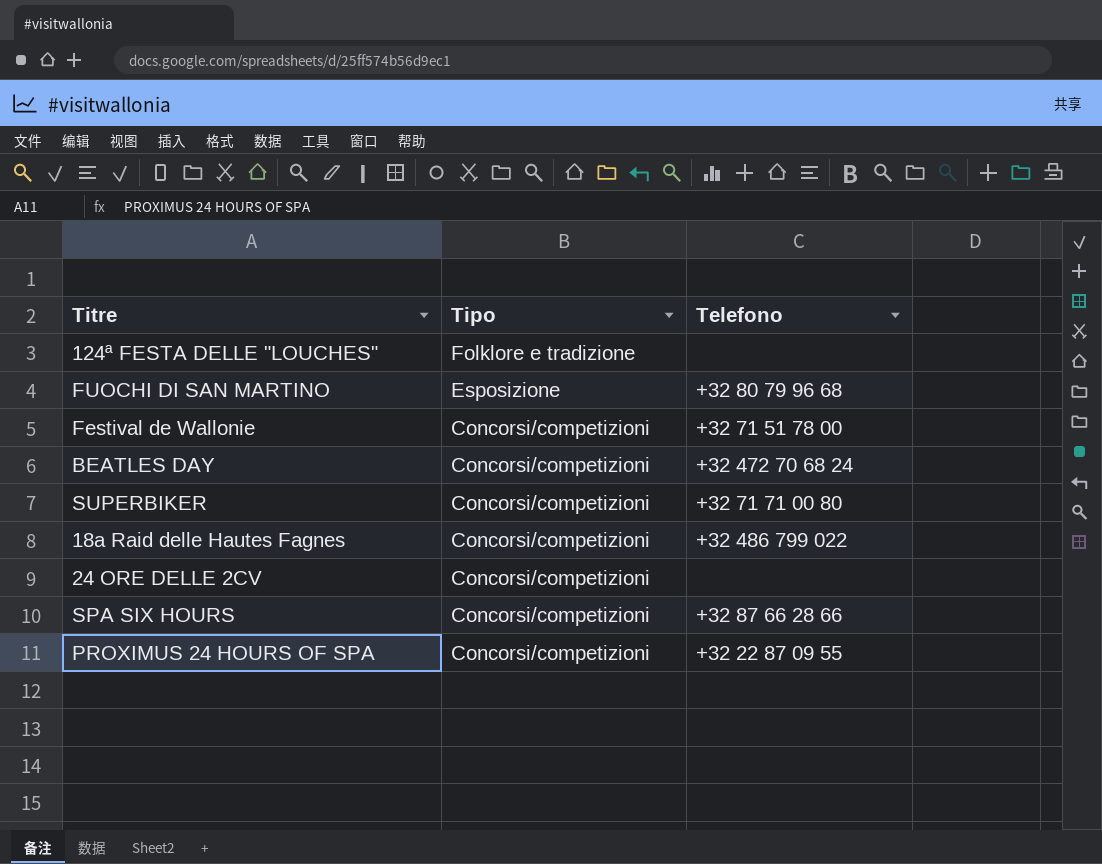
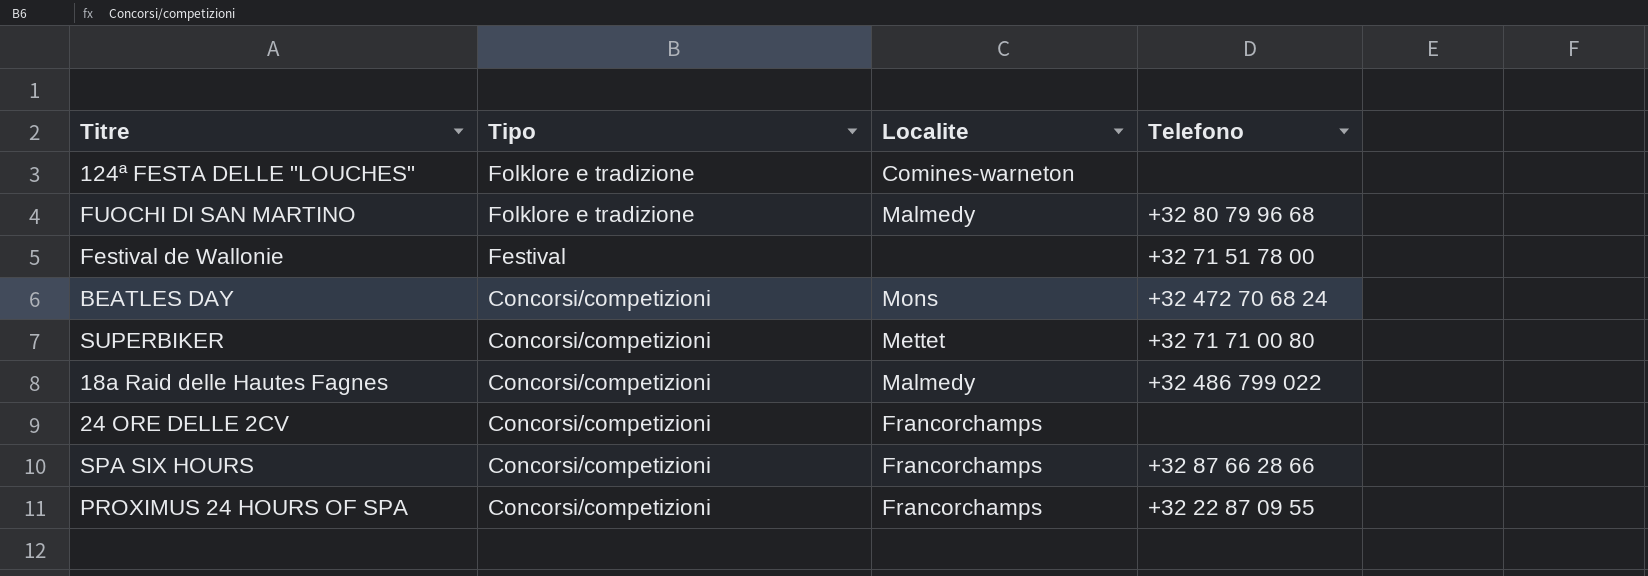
column Localite | position: none -> 3
FUOCHI DI SAN MARTINO | Tipo: Esposizione -> Folklore e tradizione
Festival de Wallonie | Tipo: Concorsi/competizioni -> Festival

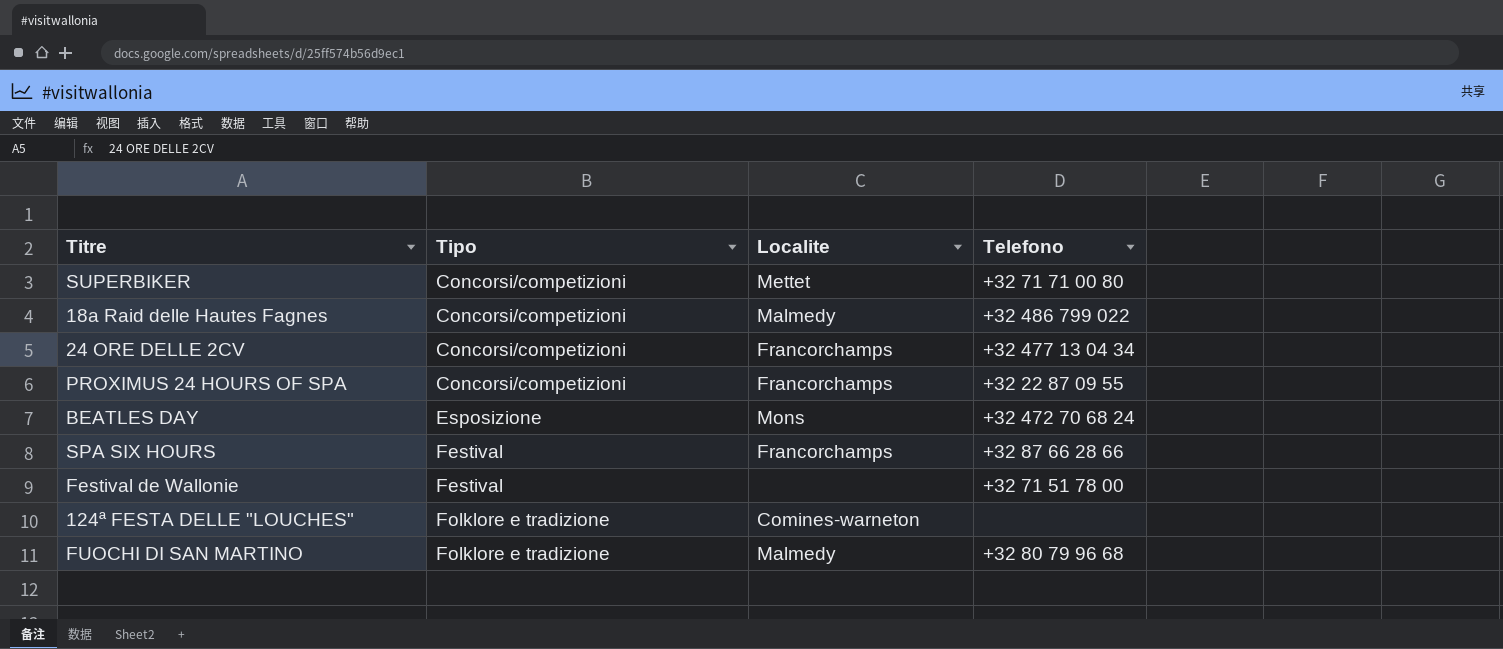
row order: Tipo descending -> Tipo ascending
24 ORE DELLE 2CV | Telefono: none -> +32 477 13 04 34
BEATLES DAY | Tipo: Concorsi/competizioni -> Esposizione
SPA SIX HOURS | Tipo: Concorsi/competizioni -> Festival

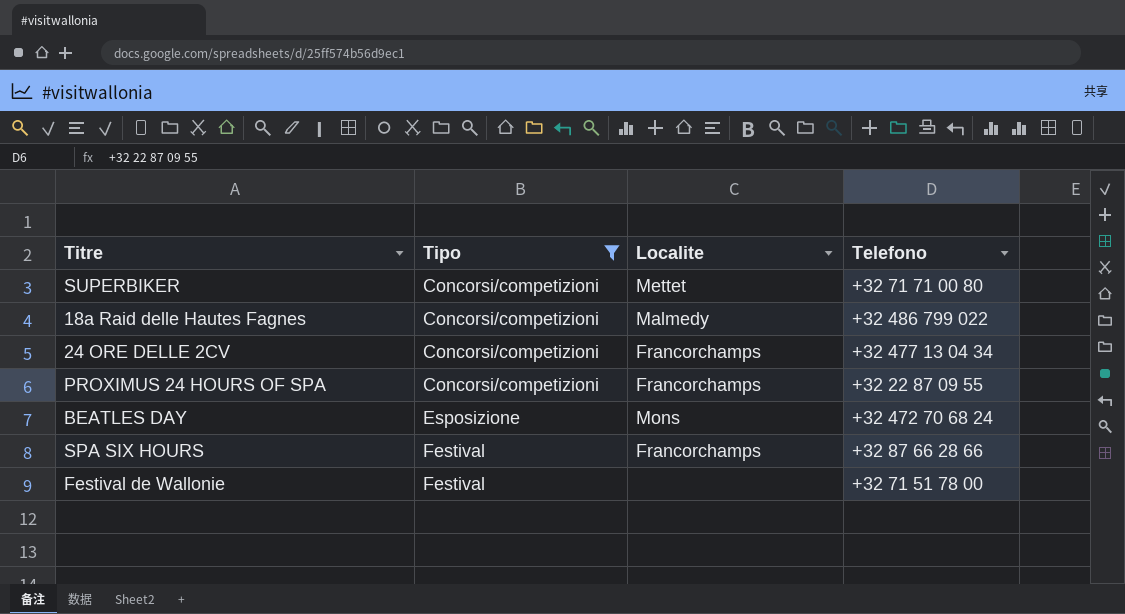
filter: none -> Tipo != Folklore e tradizione

